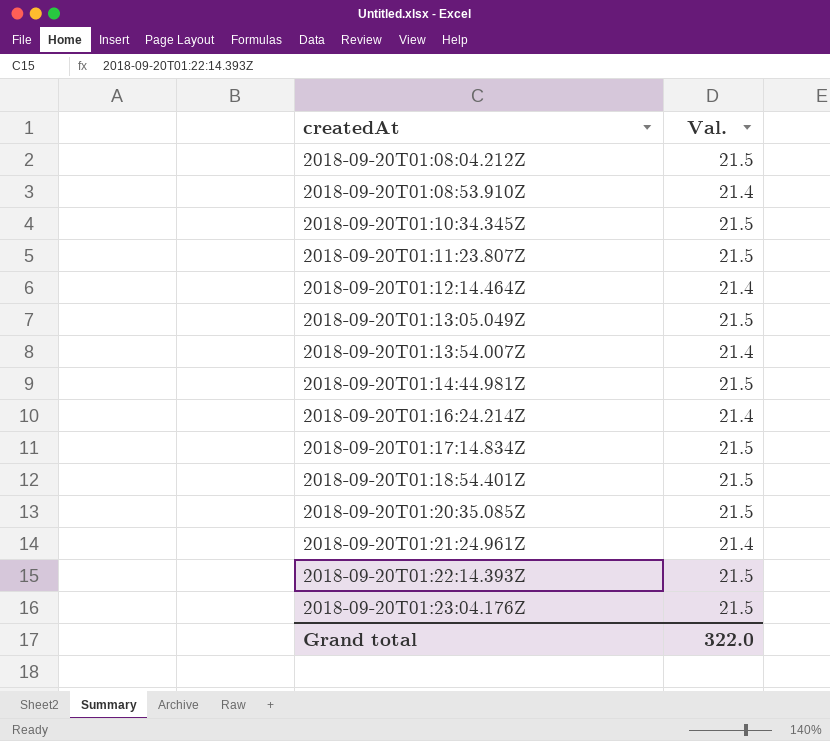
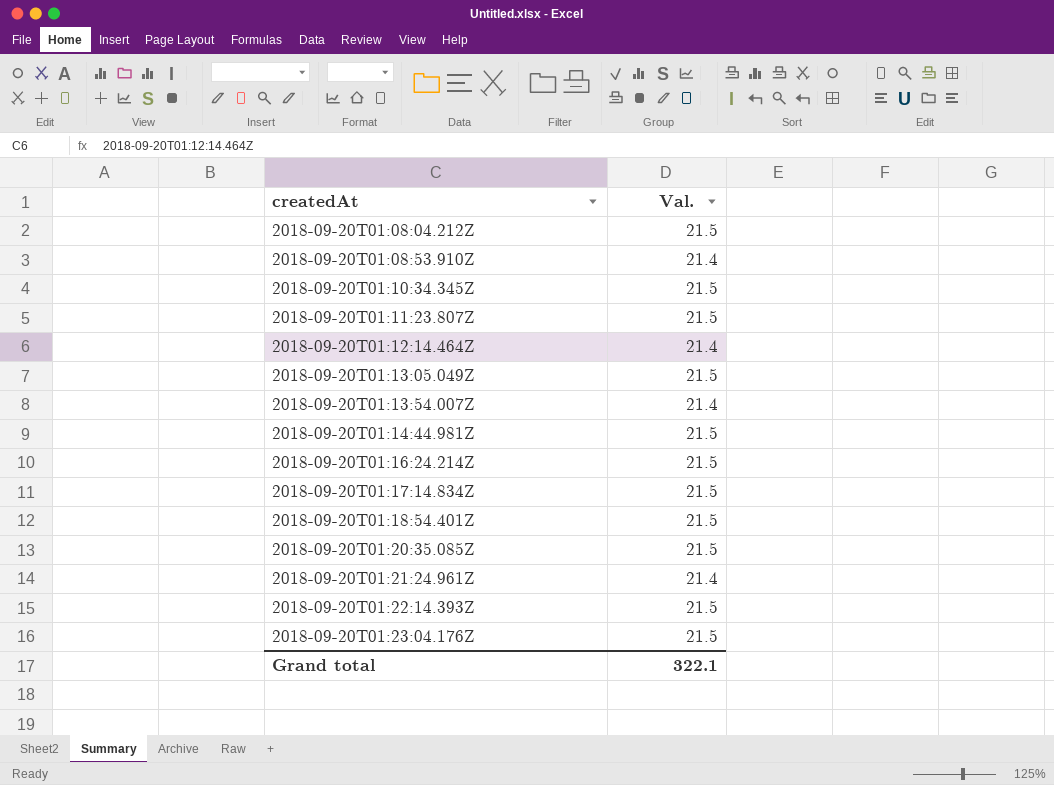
2018-09-20T01:16:24.214Z | Val.: 21.4 -> 21.5
Grand total | Val.: 322.0 -> 322.1

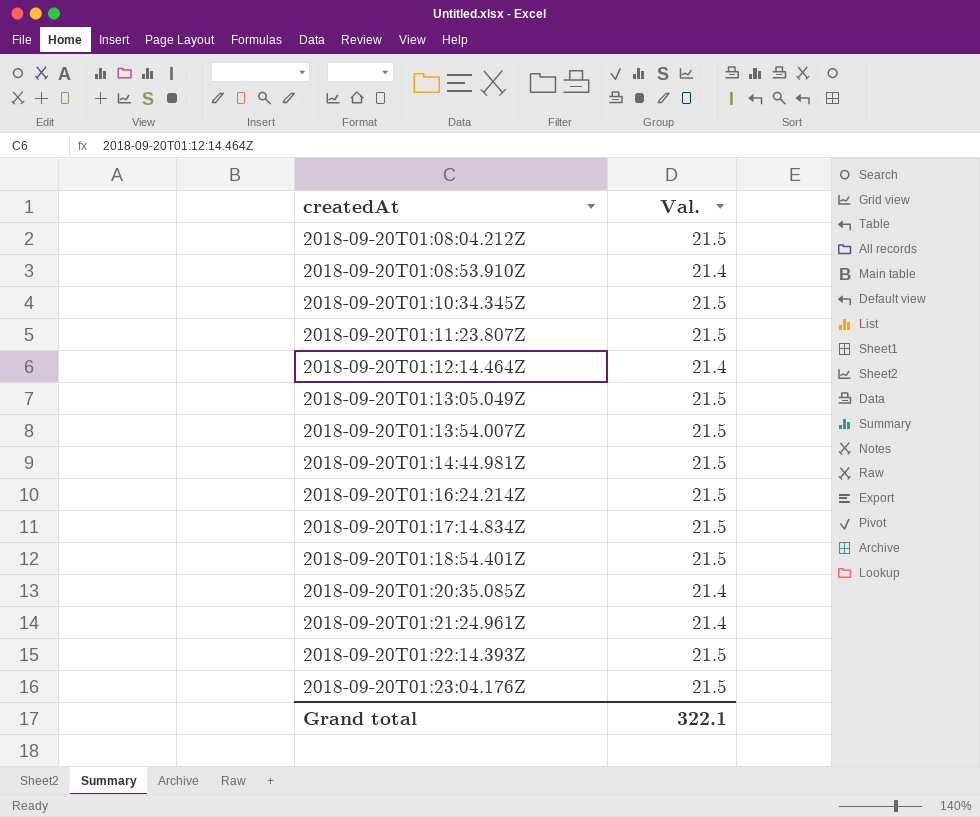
2018-09-20T01:13:54.007Z | Val.: 21.4 -> 21.5
2018-09-20T01:20:35.085Z | Val.: 21.5 -> 21.4

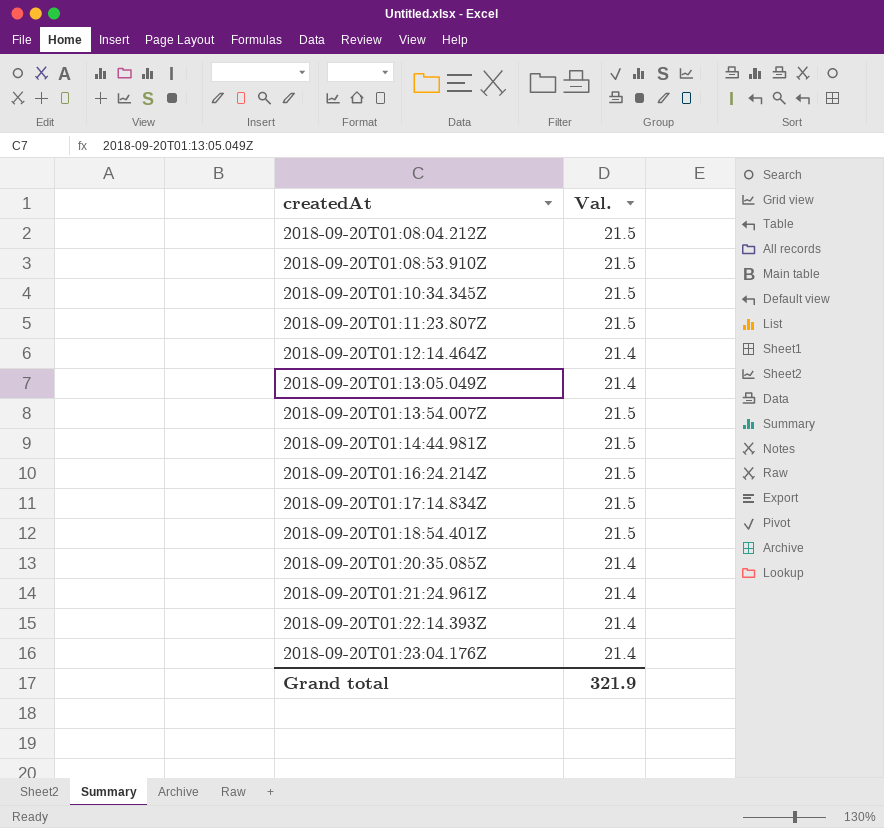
2018-09-20T01:08:53.910Z | Val.: 21.4 -> 21.5
2018-09-20T01:13:05.049Z | Val.: 21.5 -> 21.4
2018-09-20T01:22:14.393Z | Val.: 21.5 -> 21.4
2018-09-20T01:23:04.176Z | Val.: 21.5 -> 21.4
Grand total | Val.: 322.1 -> 321.9

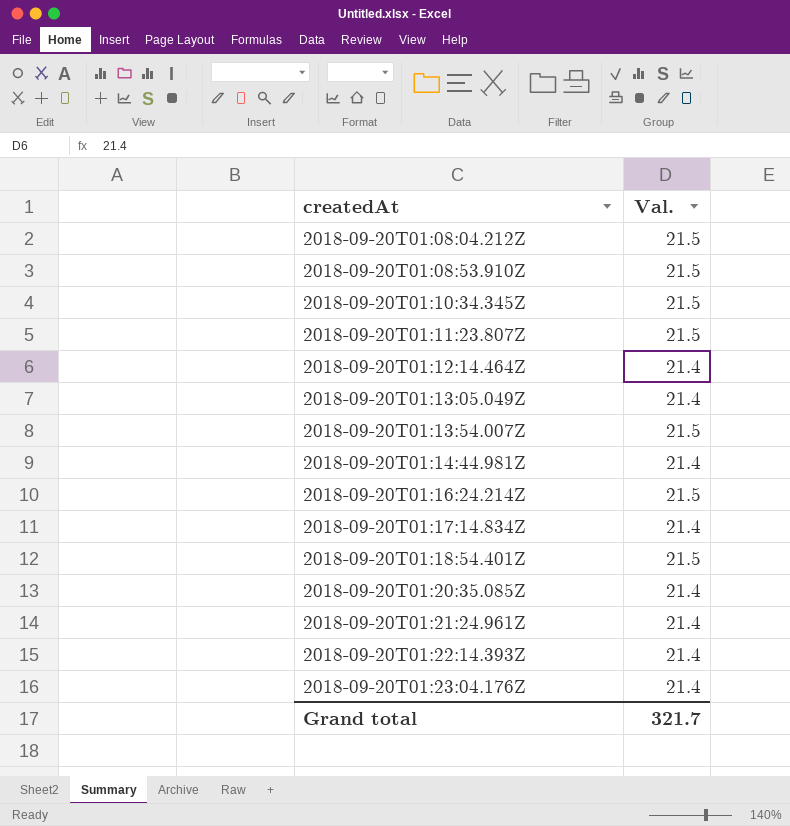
2018-09-20T01:14:44.981Z | Val.: 21.5 -> 21.4
2018-09-20T01:17:14.834Z | Val.: 21.5 -> 21.4
Grand total | Val.: 321.9 -> 321.7

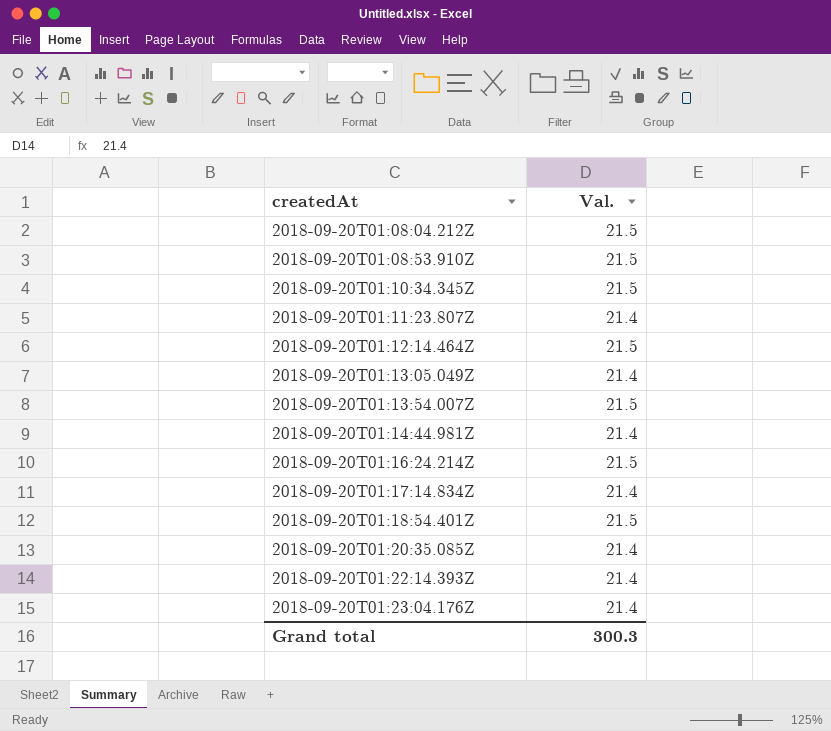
row 2018-09-20T01:21:24.961Z: 21.4 -> none
2018-09-20T01:11:23.807Z | Val.: 21.5 -> 21.4
2018-09-20T01:12:14.464Z | Val.: 21.4 -> 21.5
Grand total | Val.: 321.7 -> 300.3

